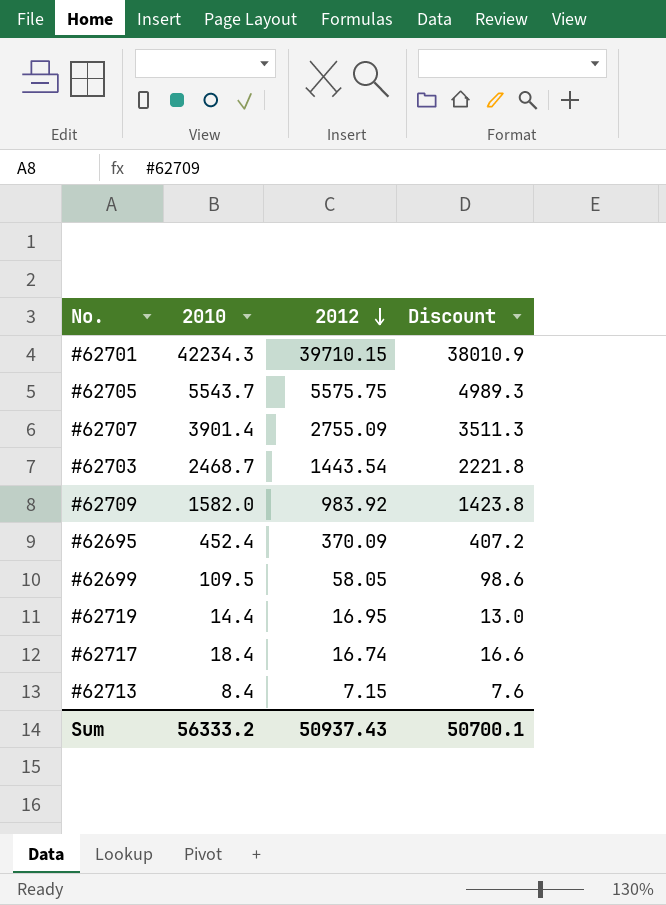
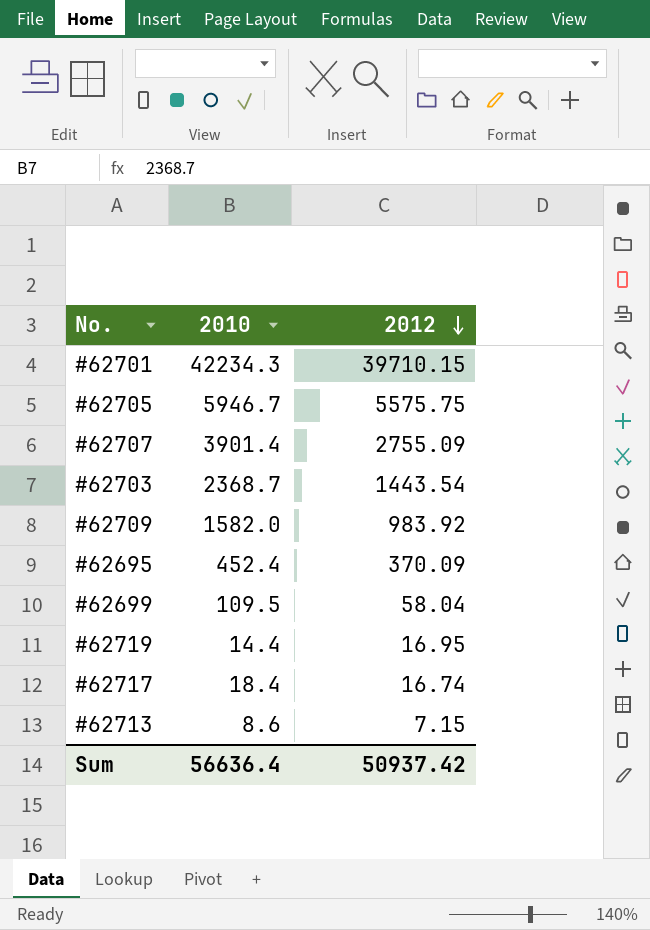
column Discount | formula: [2010] * 0.9 -> none
#62705 | 2010: 5543.7 -> 5946.7
#62703 | 2010: 2468.7 -> 2368.7
#62699 | 2012: 58.05 -> 58.04
#62713 | 2010: 8.4 -> 8.6
Sum | 2010: 56333.2 -> 56636.4
Sum | 2012: 50937.43 -> 50937.42

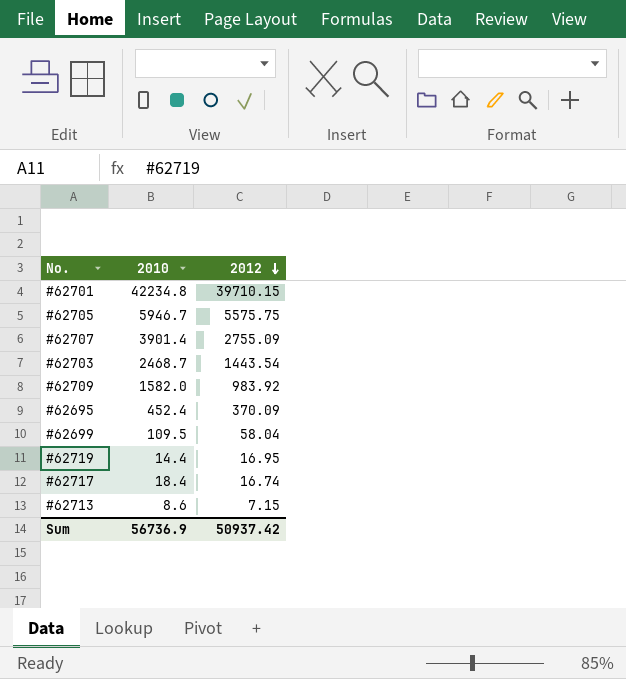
#62701 | 2010: 42234.3 -> 42234.8
#62703 | 2010: 2368.7 -> 2468.7
Sum | 2010: 56636.4 -> 56736.9

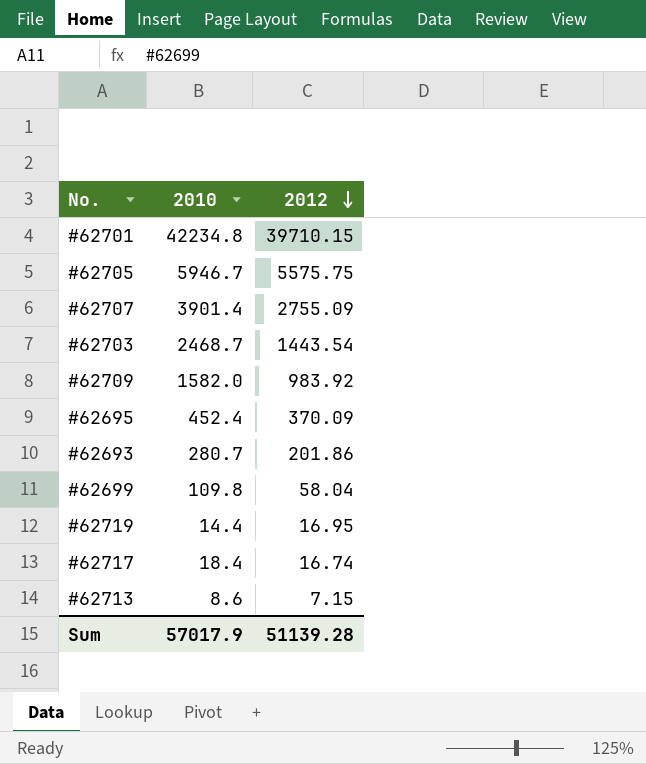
row #62693: none -> 280.7 | 201.86
#62699 | 2010: 109.5 -> 109.8
Sum | 2010: 56736.9 -> 57017.9
Sum | 2012: 50937.42 -> 51139.28

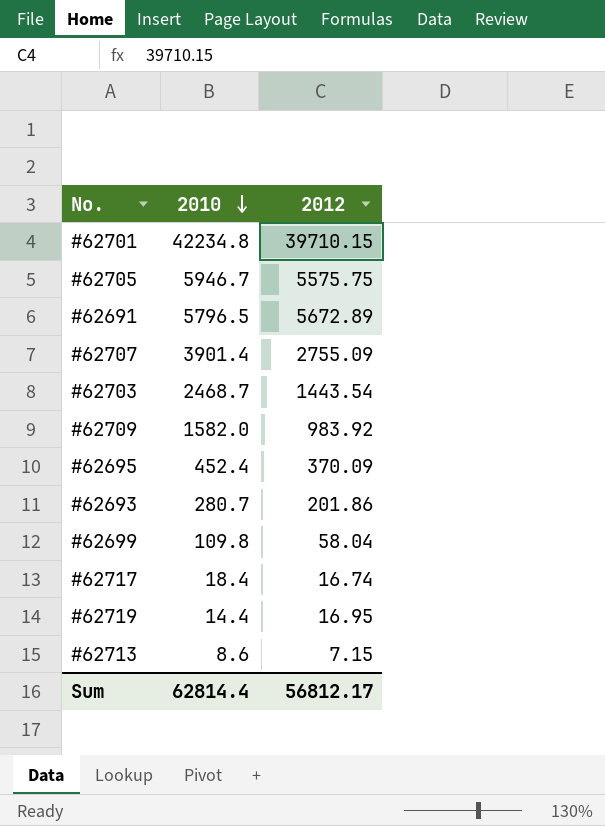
row order: 2012 descending -> 2010 descending
row #62691: none -> 5796.5 | 5672.89
Sum | 2010: 57017.9 -> 62814.4
Sum | 2012: 51139.28 -> 56812.17

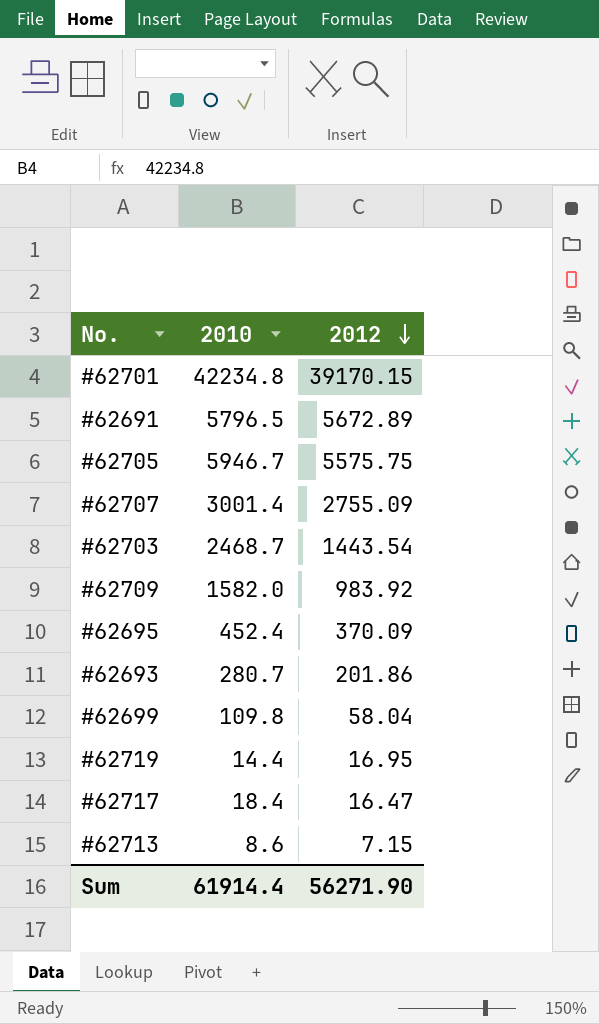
row order: 2010 descending -> 2012 descending
#62701 | 2012: 39710.15 -> 39170.15
#62707 | 2010: 3901.4 -> 3001.4
#62717 | 2012: 16.74 -> 16.47
Sum | 2010: 62814.4 -> 61914.4
Sum | 2012: 56812.17 -> 56271.90

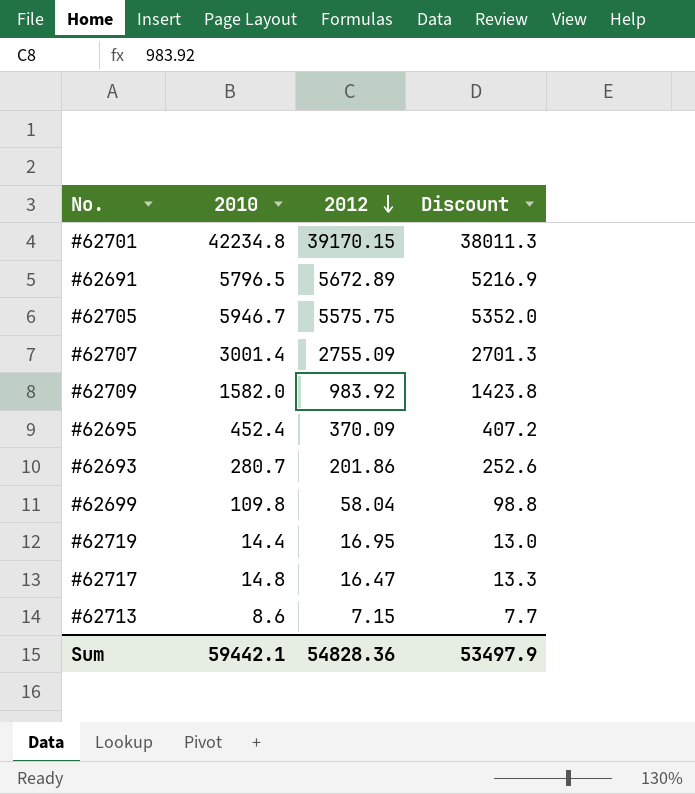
column Discount | formula: none -> [2010] * 0.9
row #62703: 2468.7 | 1443.54 -> none
#62717 | 2010: 18.4 -> 14.8
Sum | 2010: 61914.4 -> 59442.1
Sum | 2012: 56271.90 -> 54828.36

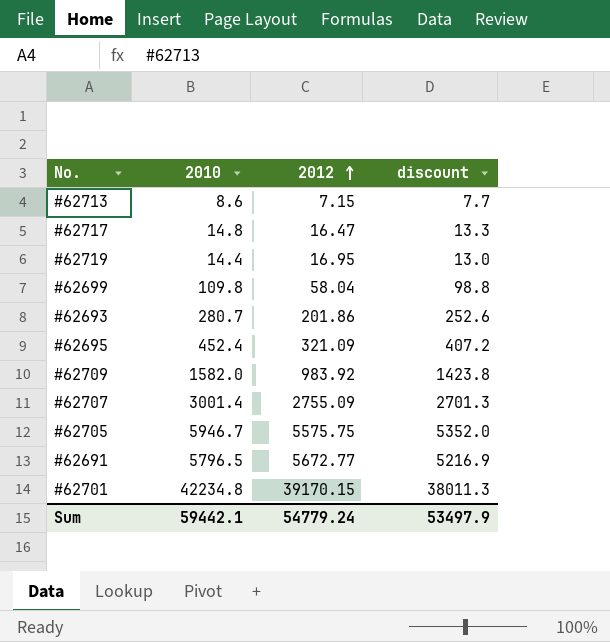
row order: 2012 descending -> 2012 ascending
column name: Discount -> discount
#62695 | 2012: 370.09 -> 321.09
#62691 | 2012: 5672.89 -> 5672.77
Sum | 2012: 54828.36 -> 54779.24

